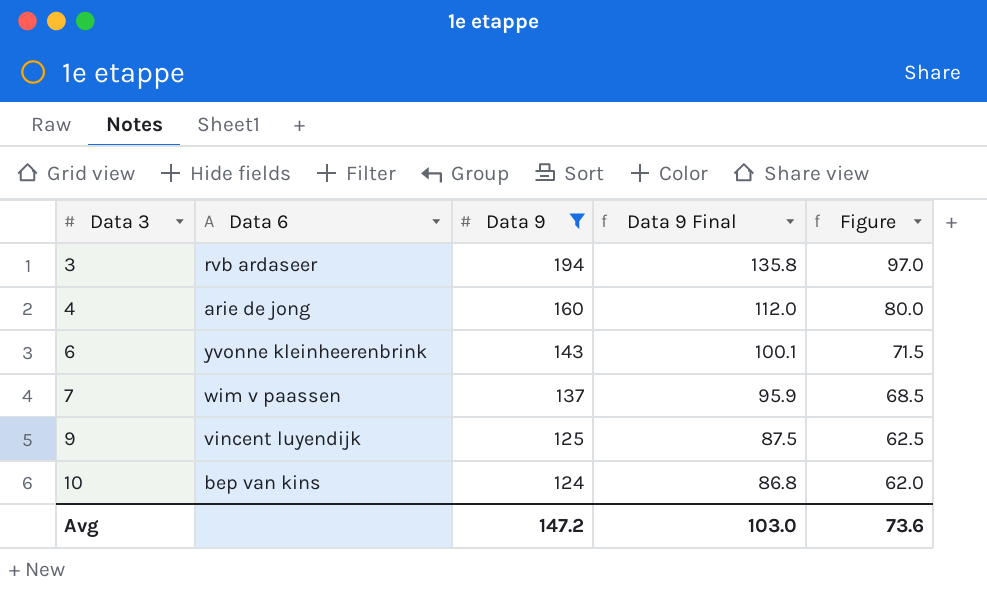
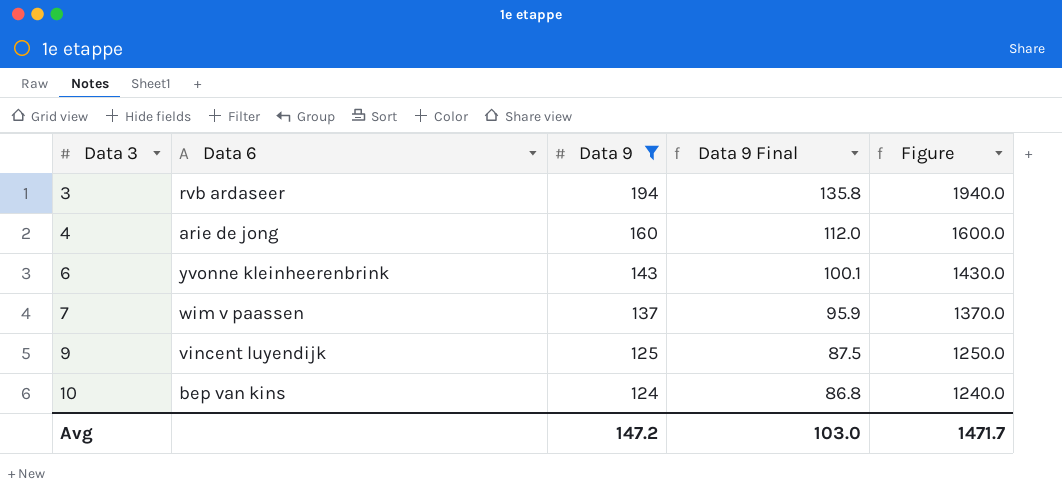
column Figure | formula: [Data 9] * 0.5 -> [Data 9] * 10
Avg | Figure: 73.6 -> 1471.7

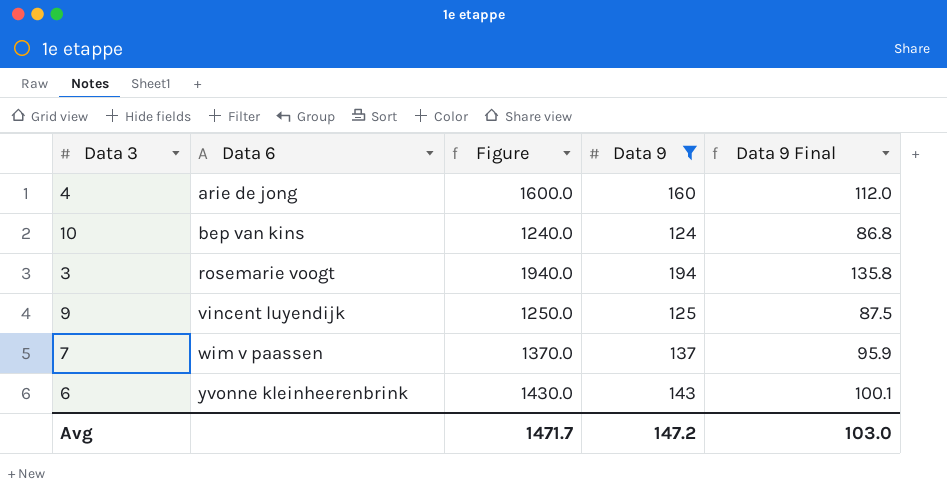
row order: Data 3 ascending -> Data 6 ascending
column Figure | position: 5 -> 3
3 | Data 6: rvb ardaseer -> rosemarie voogt

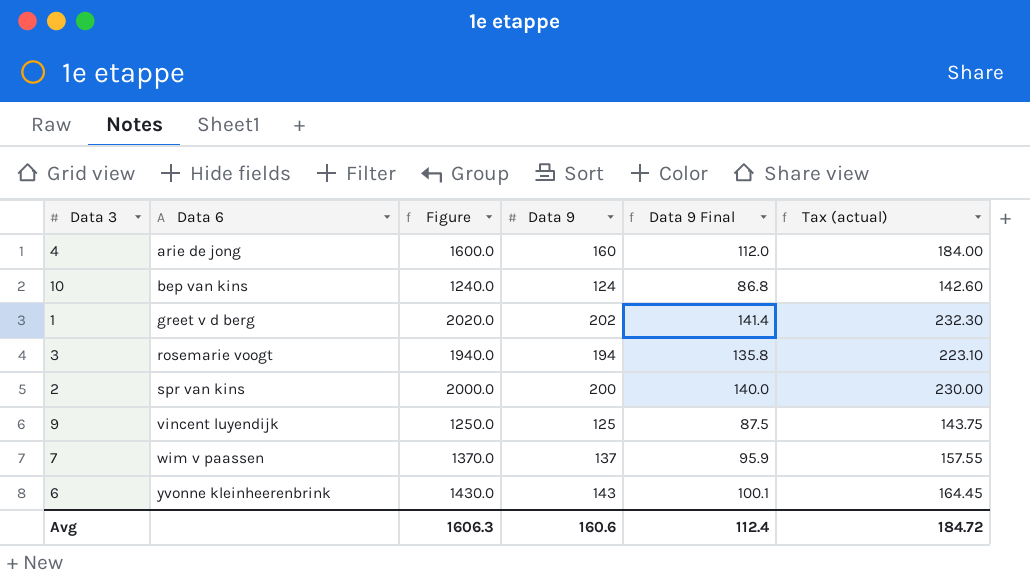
filter: Data 9 <= 194 -> none
column Tax (actual) | formula: none -> [Data 9] * 1.15
Avg | Figure: 1471.7 -> 1606.3
Avg | Data 9: 147.2 -> 160.6
Avg | Data 9 Final: 103.0 -> 112.4

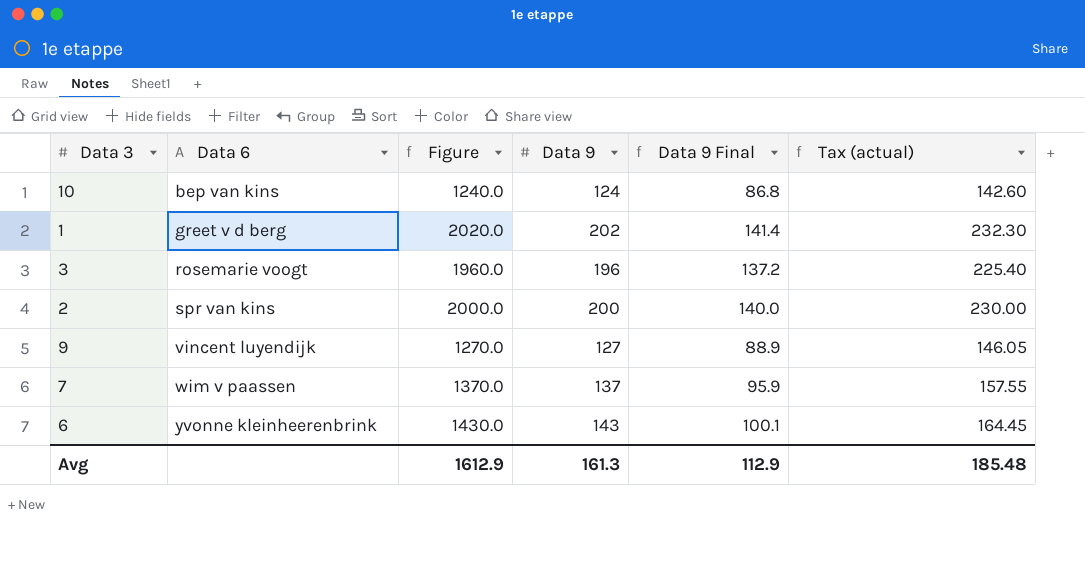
row 4: arie de jong | 1600.0 | 160 | 112.0 | 184.00 -> none
3 | Figure: 1940.0 -> 1960.0
3 | Data 9: 194 -> 196
3 | Data 9 Final: 135.8 -> 137.2
3 | Tax (actual): 223.10 -> 225.40
9 | Figure: 1250.0 -> 1270.0
9 | Data 9: 125 -> 127
9 | Data 9 Final: 87.5 -> 88.9
9 | Tax (actual): 143.75 -> 146.05
Avg | Figure: 1606.3 -> 1612.9
Avg | Data 9: 160.6 -> 161.3
Avg | Data 9 Final: 112.4 -> 112.9
Avg | Tax (actual): 184.72 -> 185.48

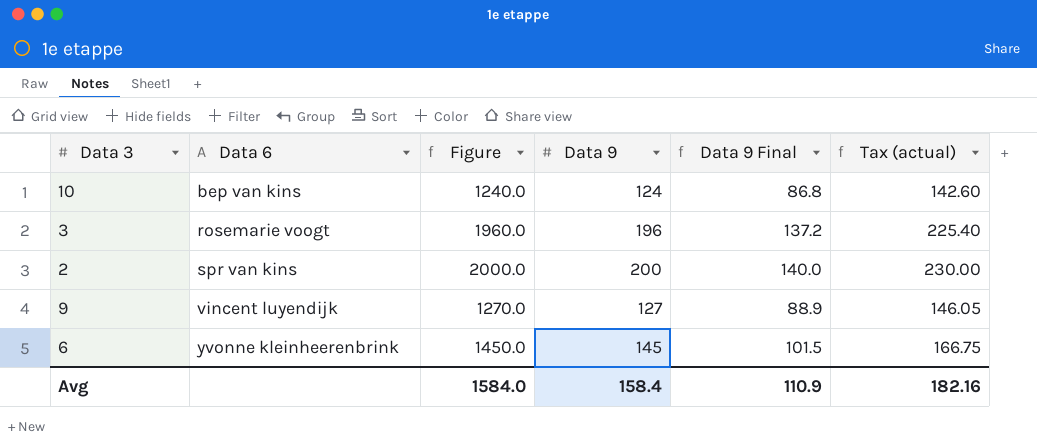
row 1: greet v d berg | 2020.0 | 202 | 141.4 | 232.30 -> none
row 7: wim v paassen | 1370.0 | 137 | 95.9 | 157.55 -> none
6 | Figure: 1430.0 -> 1450.0
6 | Data 9: 143 -> 145
6 | Data 9 Final: 100.1 -> 101.5
6 | Tax (actual): 164.45 -> 166.75
Avg | Figure: 1612.9 -> 1584.0
Avg | Data 9: 161.3 -> 158.4
Avg | Data 9 Final: 112.9 -> 110.9
Avg | Tax (actual): 185.48 -> 182.16

